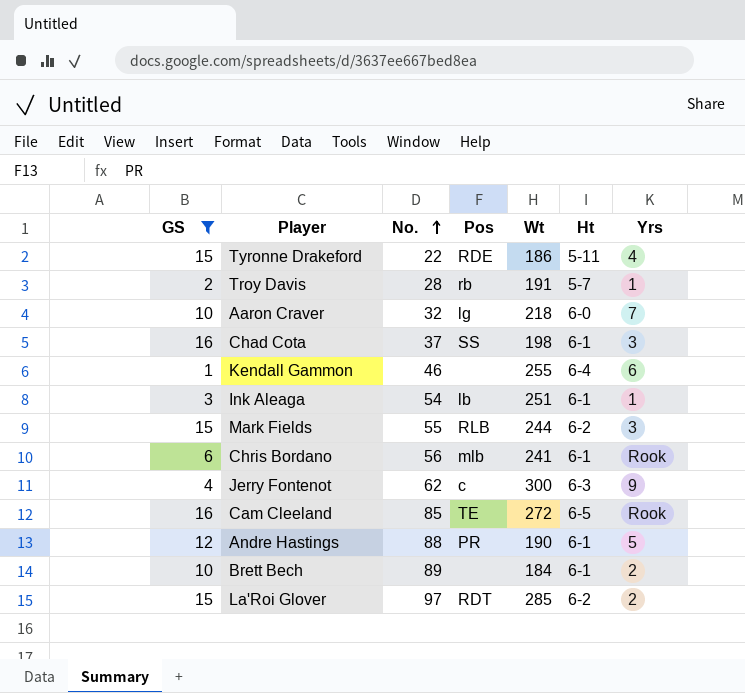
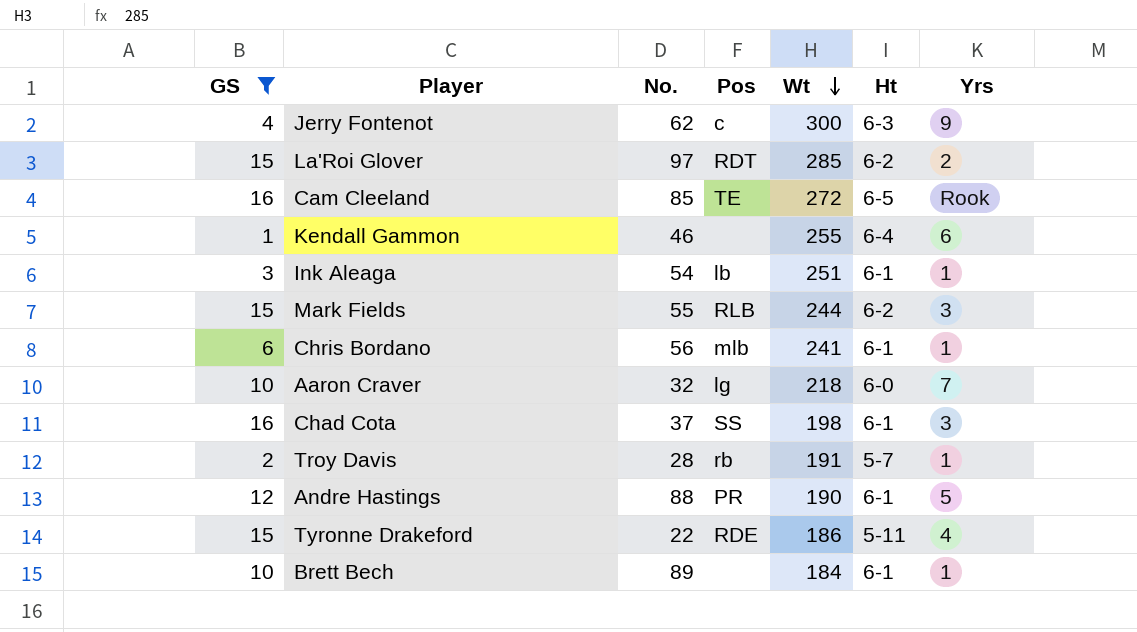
row order: No. ascending -> Wt descending
Chris Bordano | Yrs: Rook -> 1
Brett Bech | Yrs: 2 -> 1

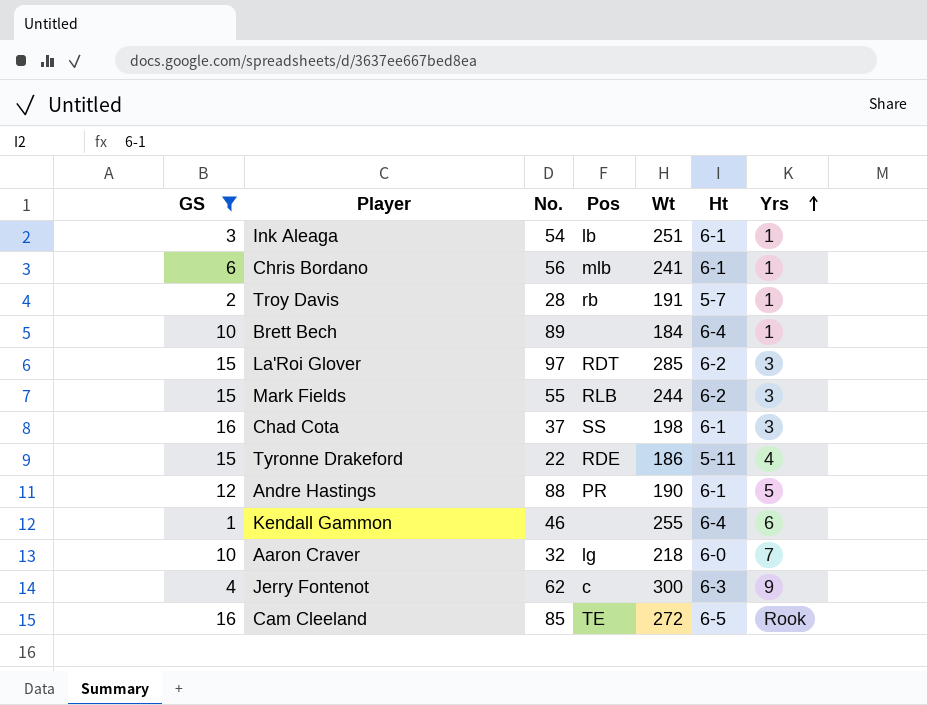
row order: Wt descending -> Yrs ascending
Brett Bech | Ht: 6-1 -> 6-4
La'Roi Glover | Yrs: 2 -> 3

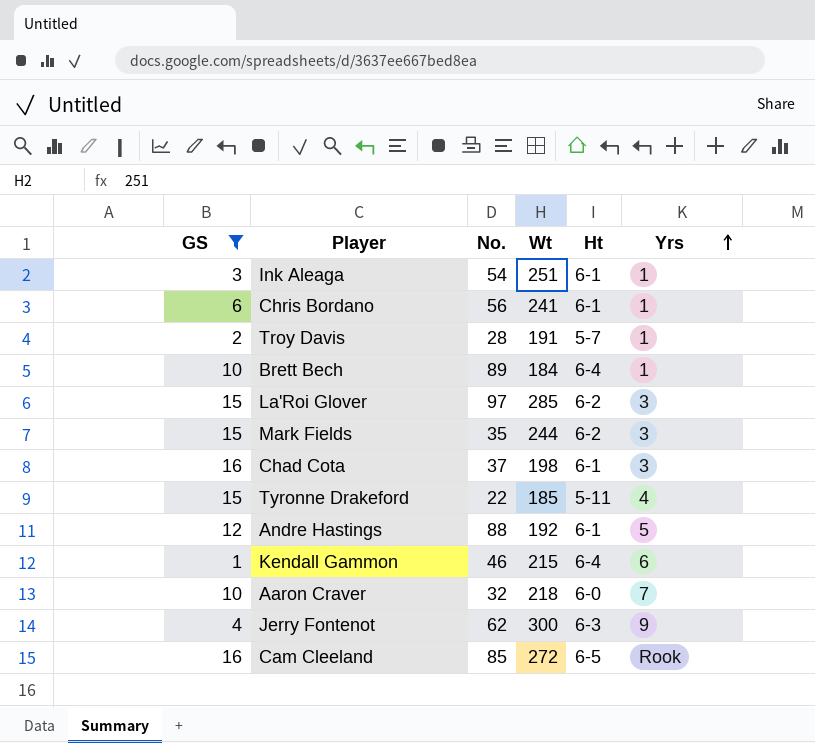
column Pos | position: 4 -> none
Mark Fields | No.: 55 -> 35
Tyronne Drakeford | Wt: 186 -> 185
Andre Hastings | Wt: 190 -> 192
Kendall Gammon | Wt: 255 -> 215

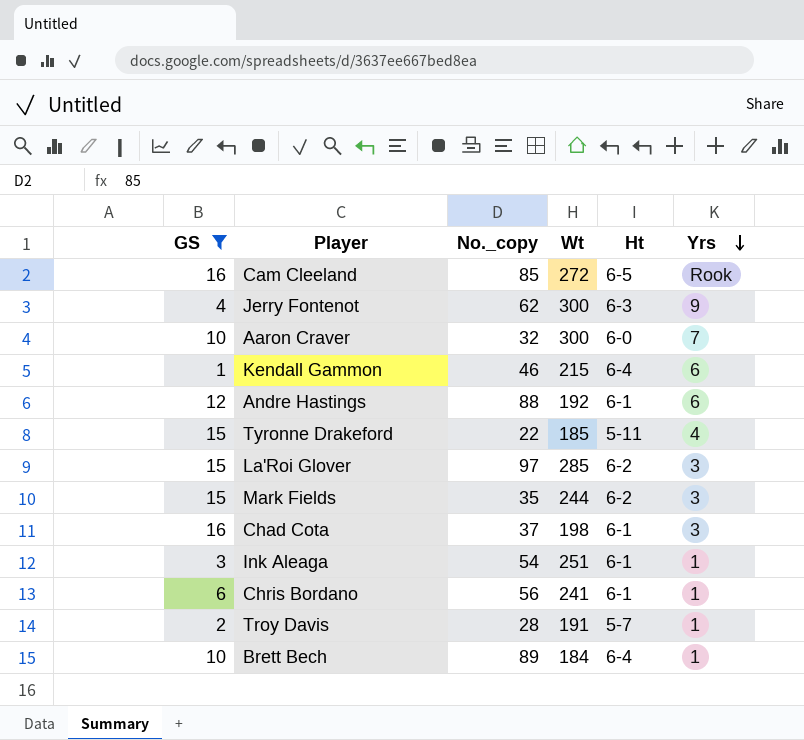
row order: Yrs ascending -> Yrs descending
column name: No. -> No._copy
Aaron Craver | Wt: 218 -> 300
Andre Hastings | Yrs: 5 -> 6

